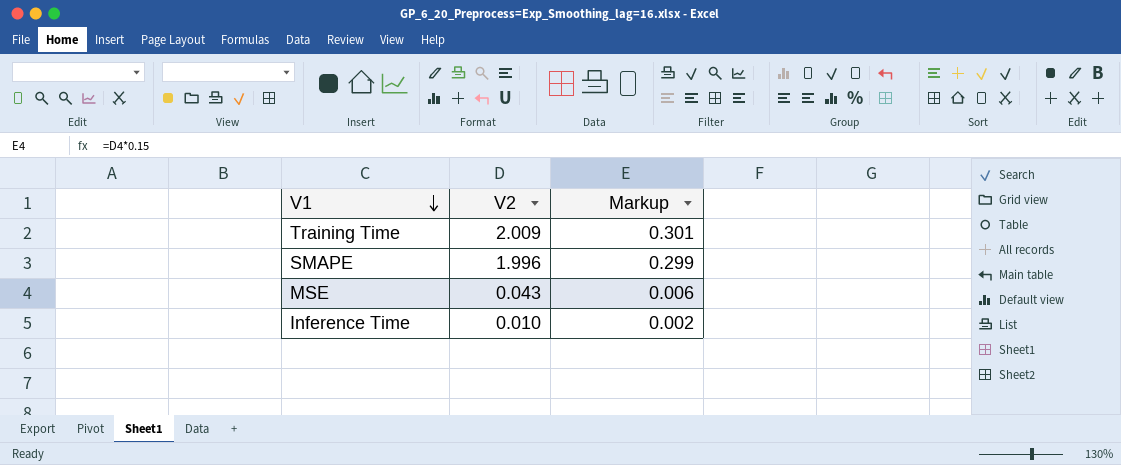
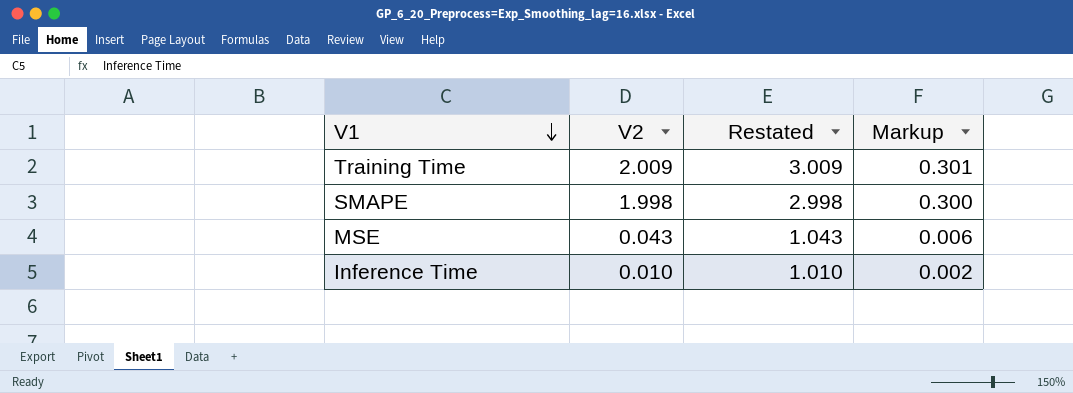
column Restated | formula: none -> [V2] + 1
SMAPE | V2: 1.996 -> 1.998
SMAPE | Markup: 0.299 -> 0.300

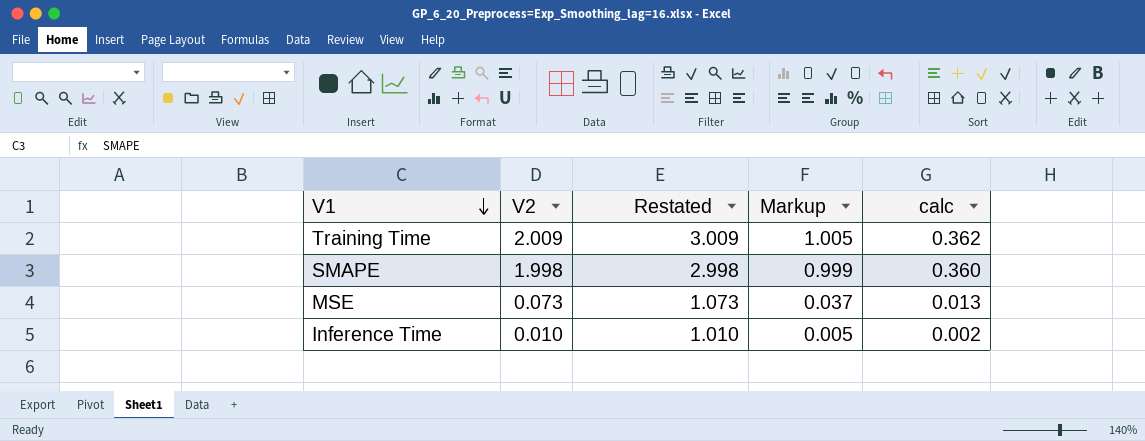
column Markup | formula: [V2] * 0.15 -> [V2] * 0.5
column calc | formula: none -> [V2] * 0.18
MSE | V2: 0.043 -> 0.073
MSE | Restated: 1.043 -> 1.073

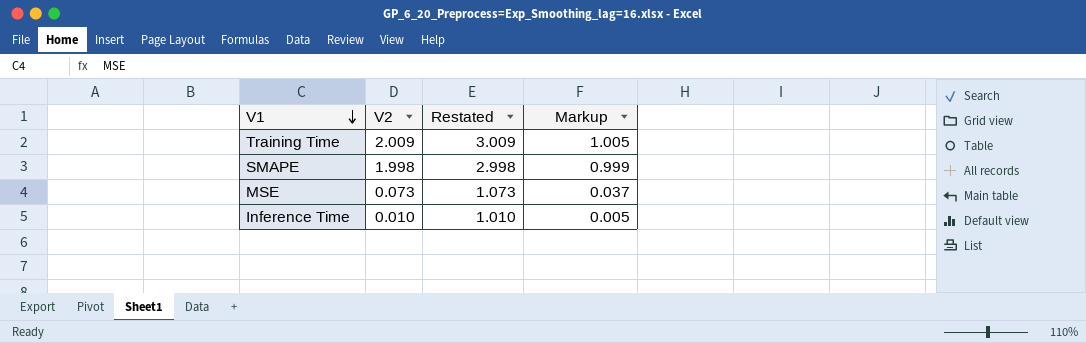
column calc | formula: [V2] * 0.18 -> none

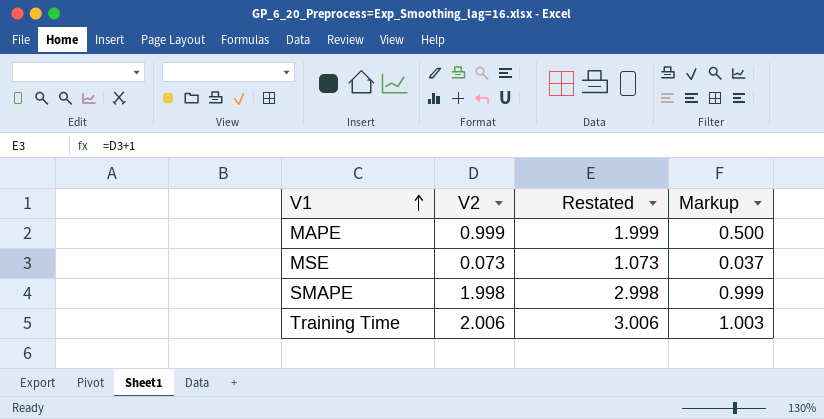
row order: V1 descending -> V1 ascending
row Inference Time: 0.010 | 1.010 | 0.005 -> none
row MAPE: none -> 0.999 | 1.999 | 0.500
Training Time | V2: 2.009 -> 2.006
Training Time | Restated: 3.009 -> 3.006
Training Time | Markup: 1.005 -> 1.003

